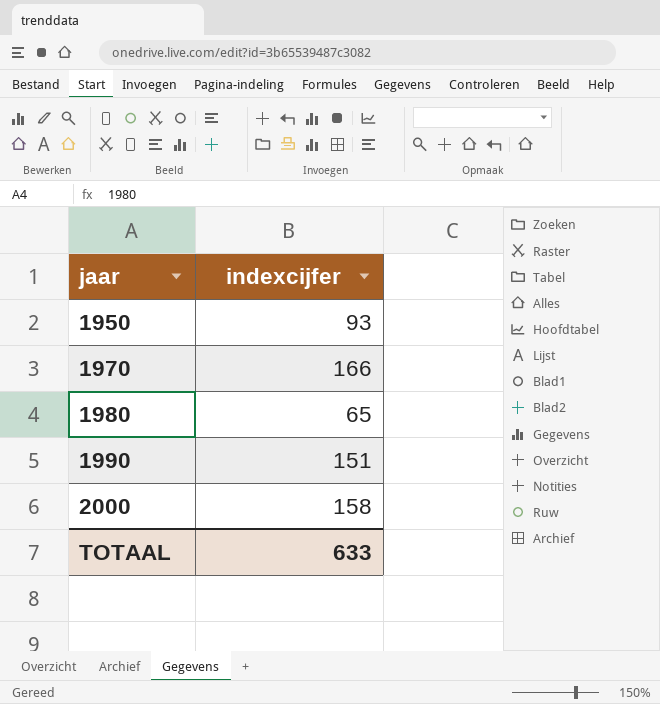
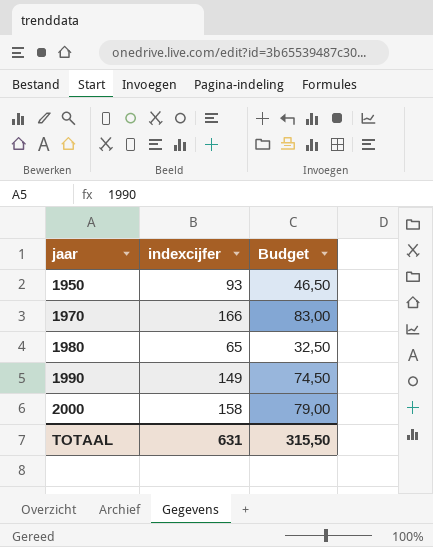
column Budget | formula: none -> [indexcijfer] * 0,5
1990 | indexcijfer: 151 -> 149
TOTAAL | indexcijfer: 633 -> 631

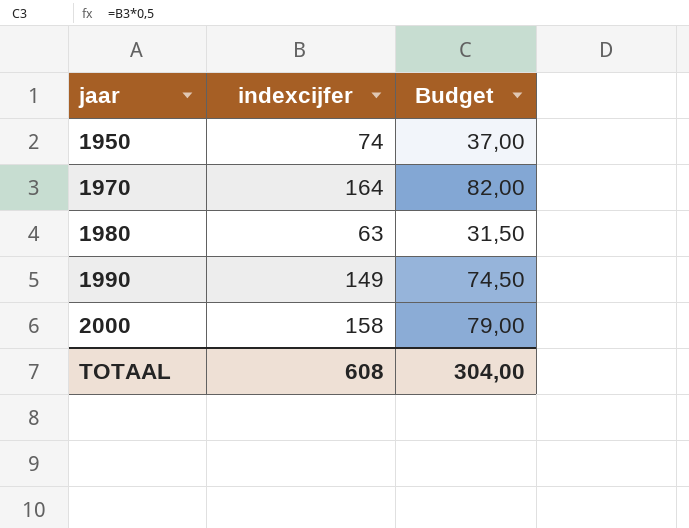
1950 | indexcijfer: 93 -> 74
1950 | Budget: 46,50 -> 37,00
1970 | indexcijfer: 166 -> 164
1970 | Budget: 83,00 -> 82,00
1980 | indexcijfer: 65 -> 63
1980 | Budget: 32,50 -> 31,50
TOTAAL | indexcijfer: 631 -> 608
TOTAAL | Budget: 315,50 -> 304,00

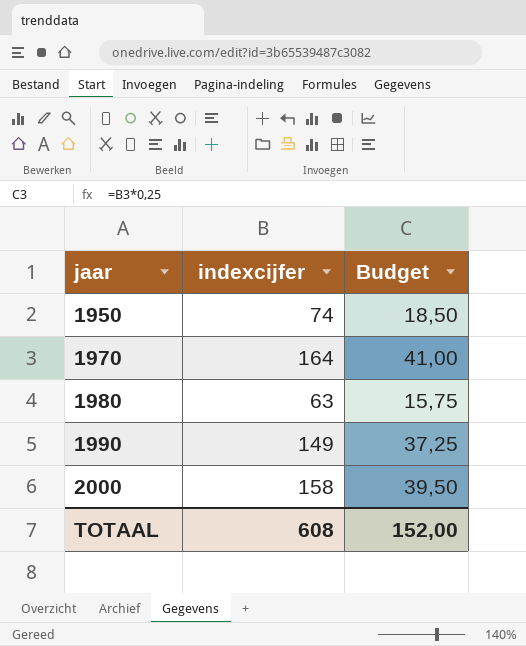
column Budget | formula: [indexcijfer] * 0,5 -> [indexcijfer] * 0,25
TOTAAL | Budget: 304,00 -> 152,00

